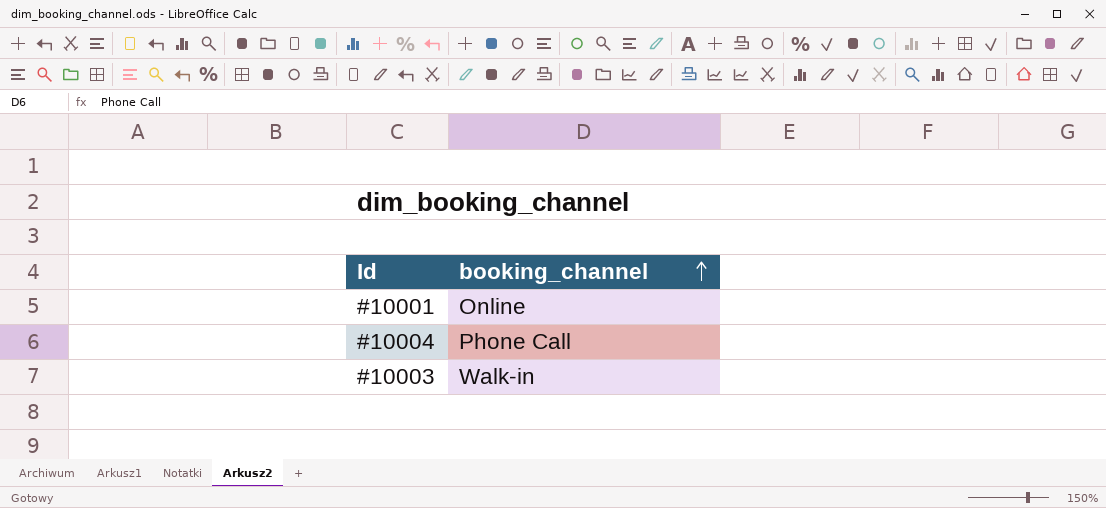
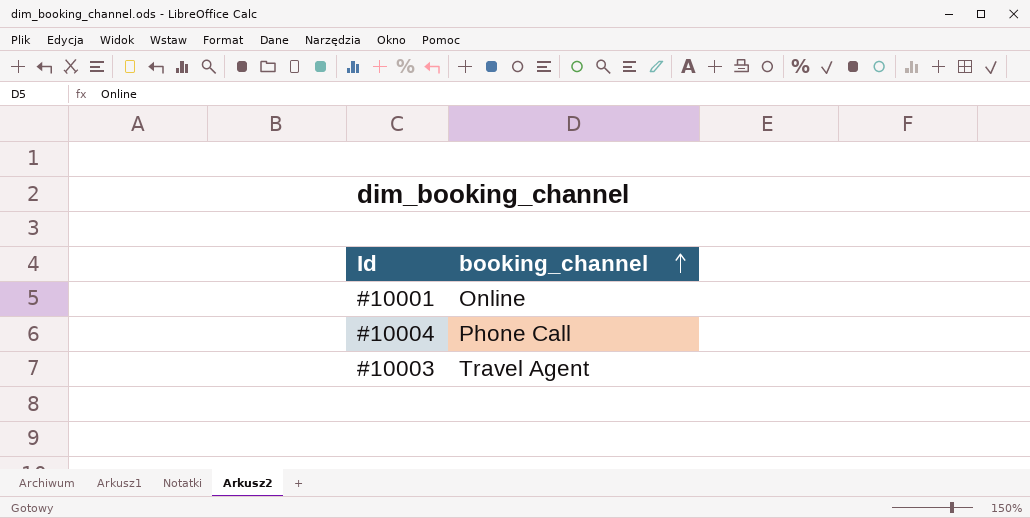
#10003 | booking_channel: Walk-in -> Travel Agent

